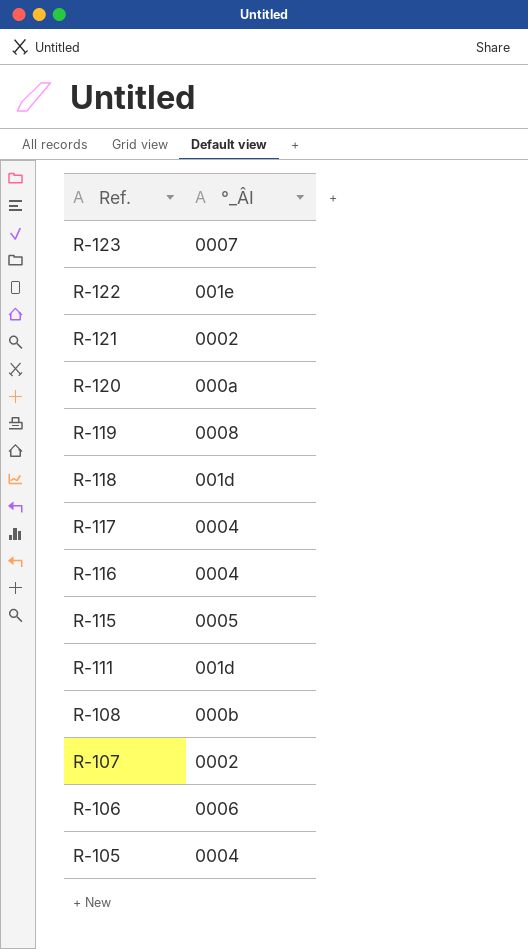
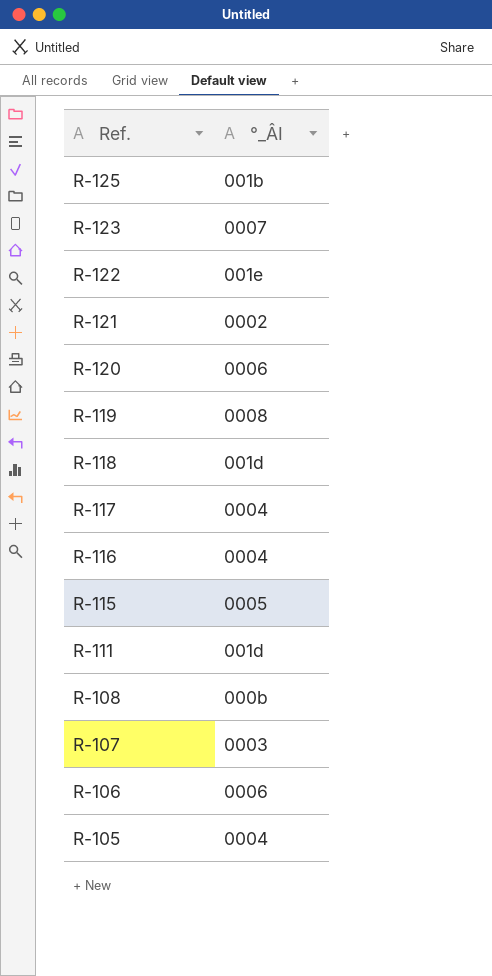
row R-125: none -> 001b
R-120 | °_ÂI: 000a -> 0006
R-107 | °_ÂI: 0002 -> 0003

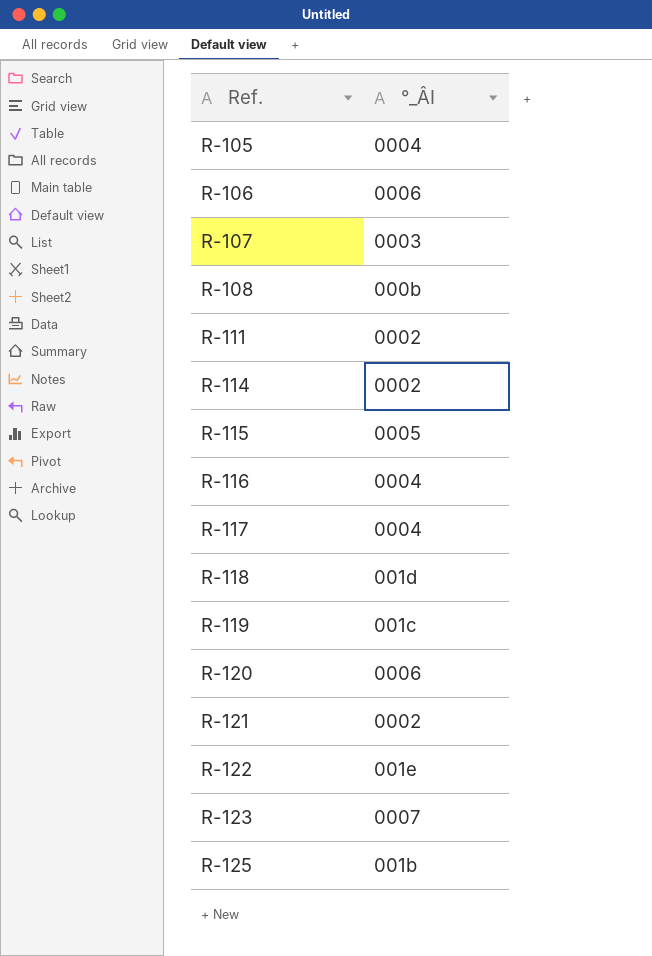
row order: Ref. descending -> Ref. ascending
R-111 | °_ÂI: 001d -> 0002
row R-114: none -> 0002
R-119 | °_ÂI: 0008 -> 001c

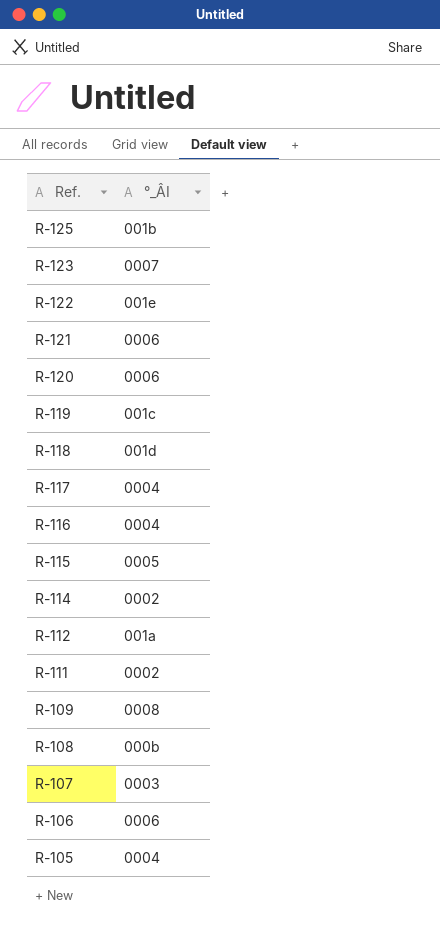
row order: Ref. ascending -> Ref. descending
R-121 | °_ÂI: 0002 -> 0006
row R-112: none -> 001a
row R-109: none -> 0008

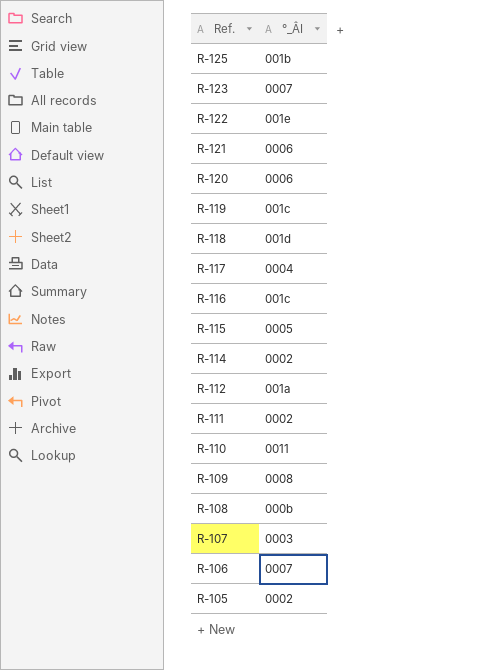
R-116 | °_ÂI: 0004 -> 001c
row R-110: none -> 0011
R-106 | °_ÂI: 0006 -> 0007
R-105 | °_ÂI: 0004 -> 0002

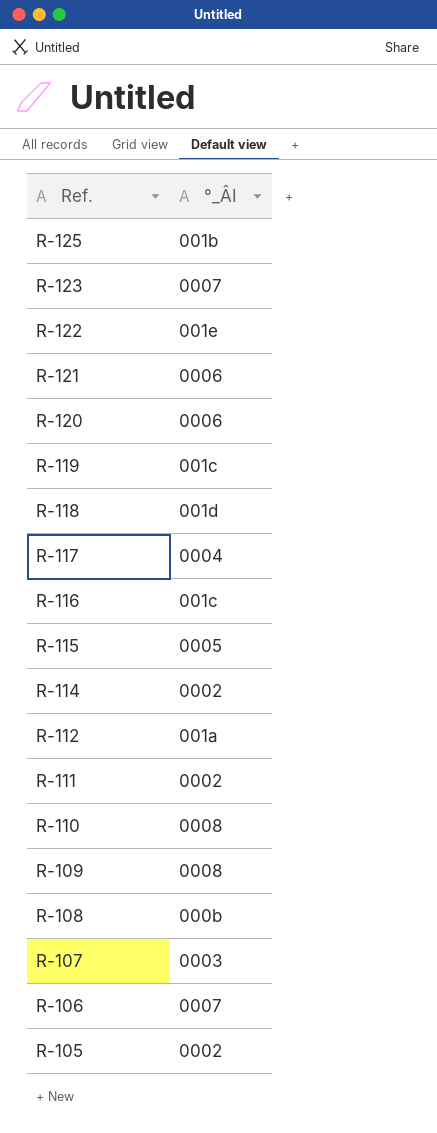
R-110 | °_ÂI: 0011 -> 0008

